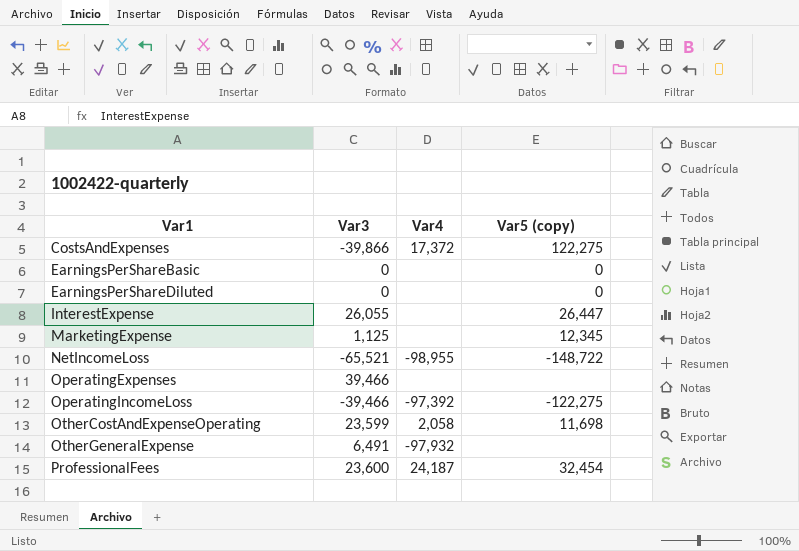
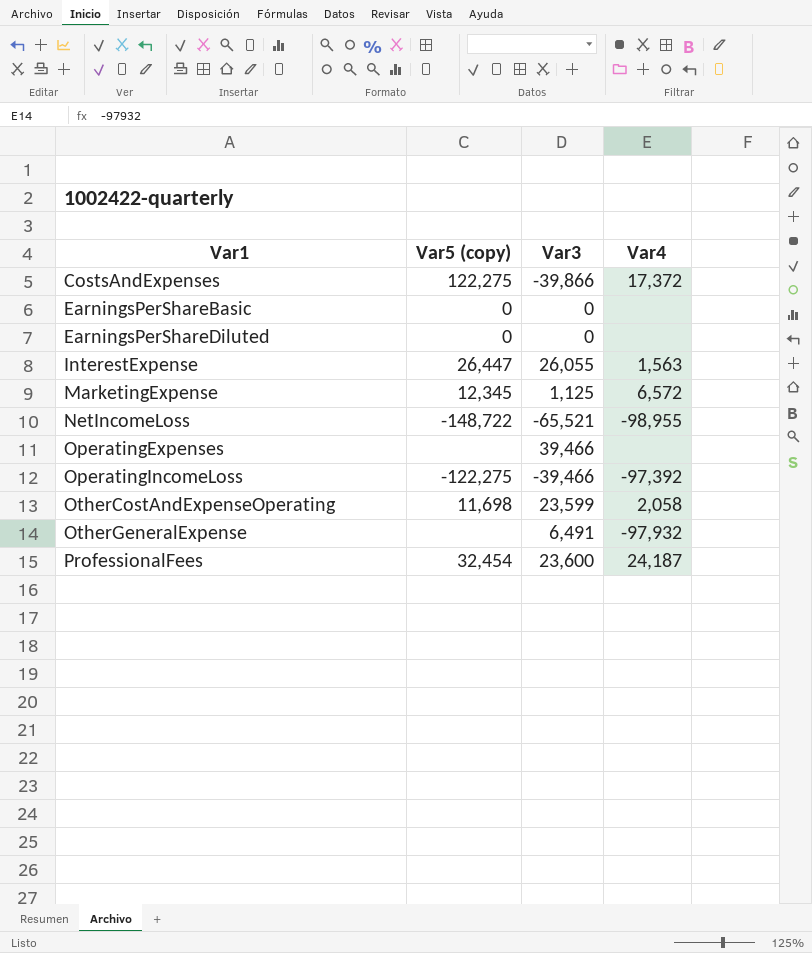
column Var5 (copy) | position: 4 -> 2
InterestExpense | Var4: none -> 1,563
MarketingExpense | Var4: none -> 6,572

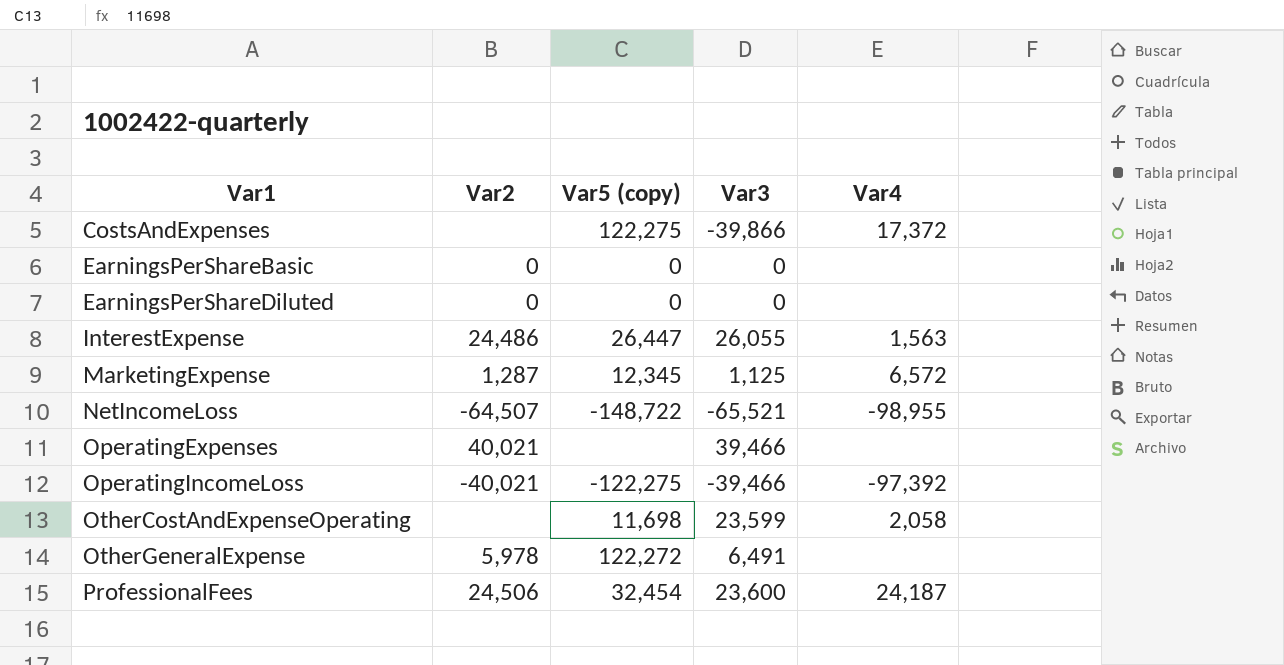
column Var2 | position: none -> 2
OtherGeneralExpense | Var5 (copy): none -> 122,272
OtherGeneralExpense | Var4: -97,932 -> none

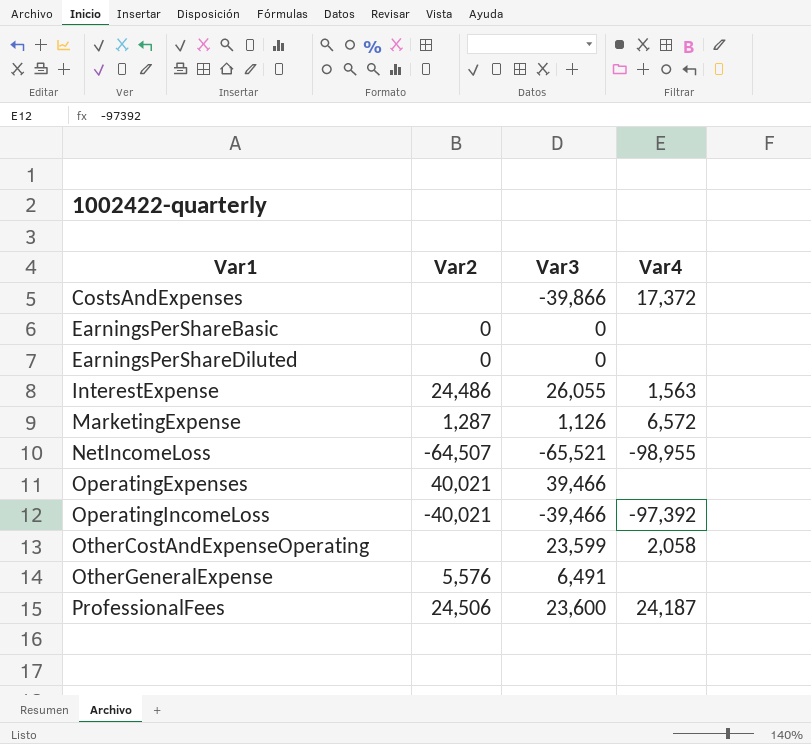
column Var5 (copy) | position: 3 -> none
MarketingExpense | Var3: 1,125 -> 1,126
OtherGeneralExpense | Var2: 5,978 -> 5,576

